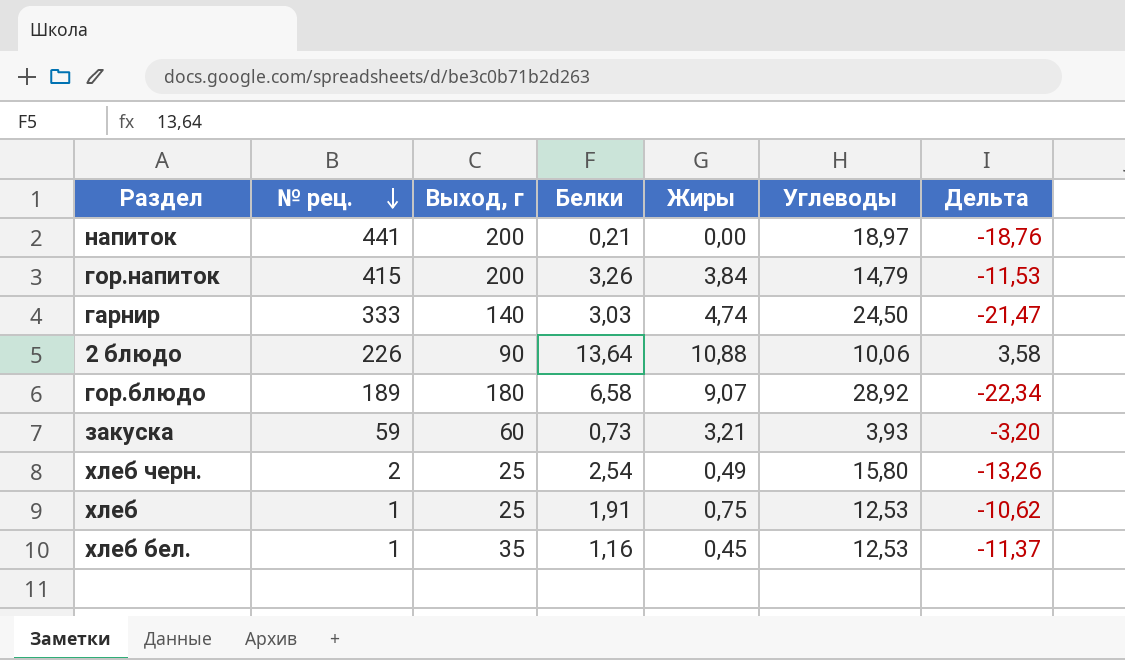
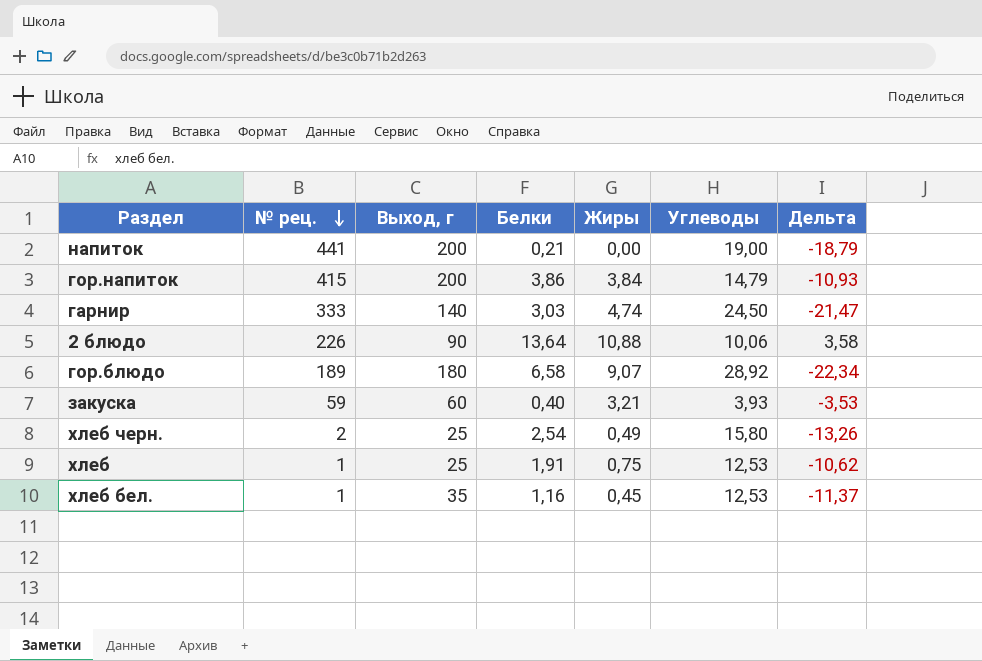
напиток | Углеводы: 18,97 -> 19,00
напиток | Дельта: -18,76 -> -18,79
гор.напиток | Белки: 3,26 -> 3,86
гор.напиток | Дельта: -11,53 -> -10,93
закуска | Белки: 0,73 -> 0,40
закуска | Дельта: -3,20 -> -3,53

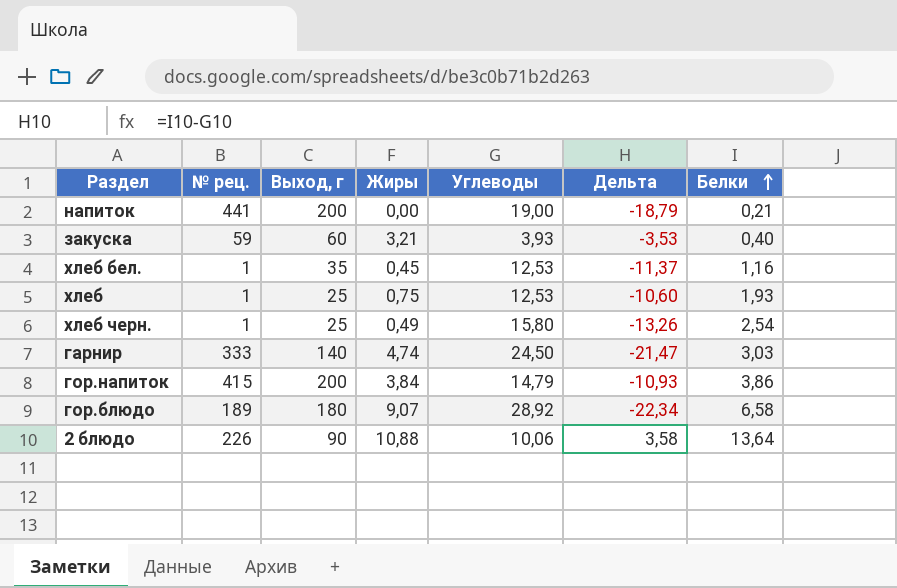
row order: № рец. descending -> Белки ascending
column Белки | position: 4 -> 7
хлеб | Дельта: -10,62 -> -10,60
хлеб | Белки: 1,91 -> 1,93
хлеб черн. | № рец.: 2 -> 1

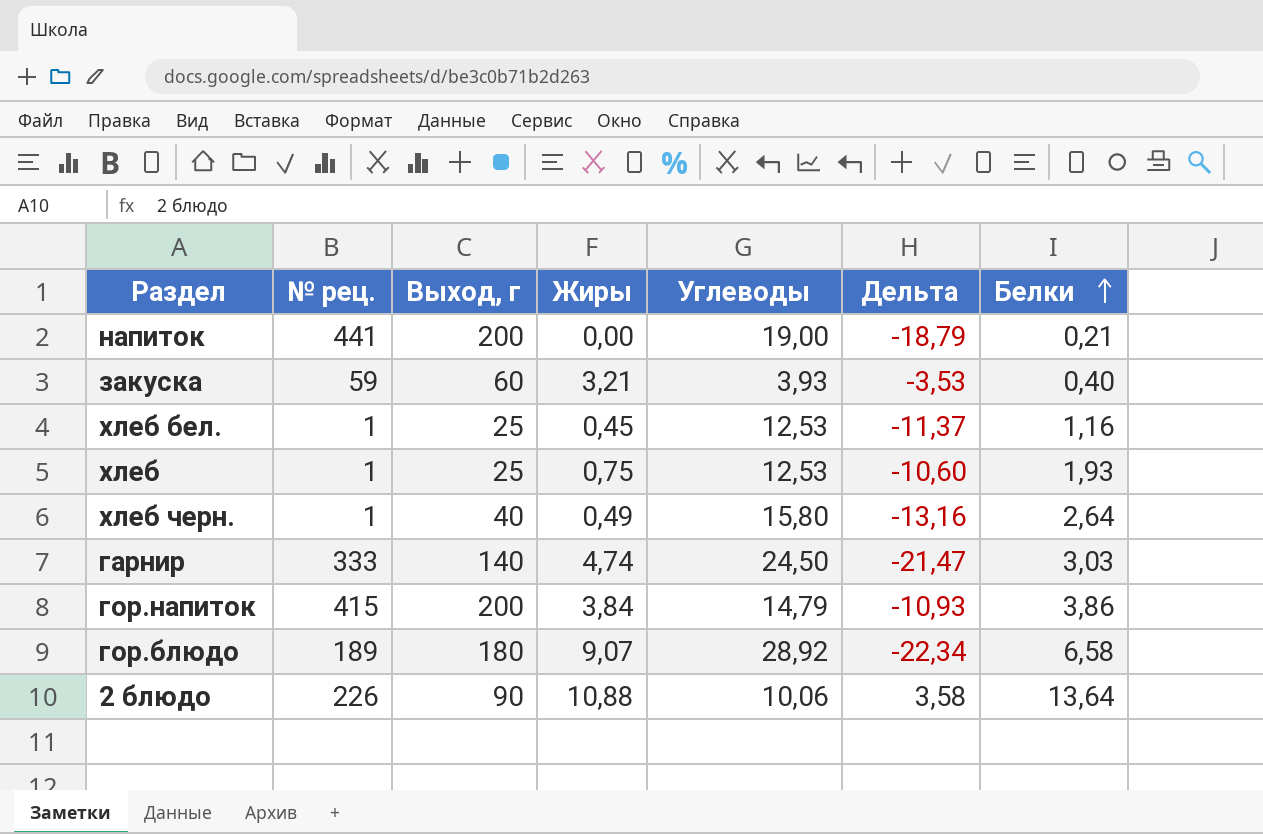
хлеб бел. | Выход, г: 35 -> 25
хлеб черн. | Выход, г: 25 -> 40
хлеб черн. | Дельта: -13,26 -> -13,16
хлеб черн. | Белки: 2,54 -> 2,64

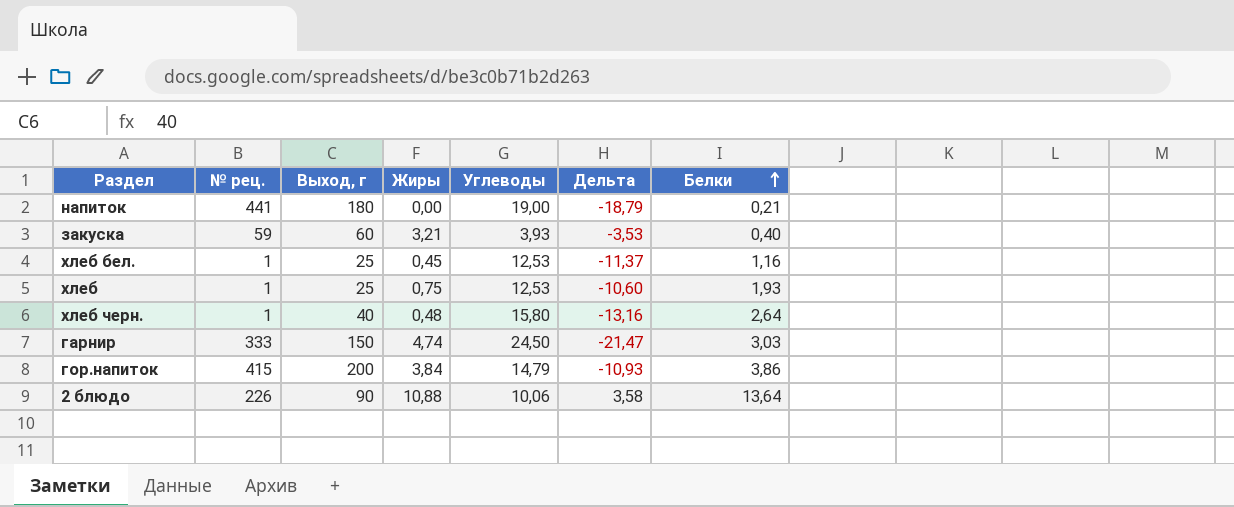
row гор.блюдо: 189 | 180 | 9,07 | 28,92 | -22,34 | 6,58 -> none
напиток | Выход, г: 200 -> 180
хлеб черн. | Жиры: 0,49 -> 0,48
гарнир | Выход, г: 140 -> 150

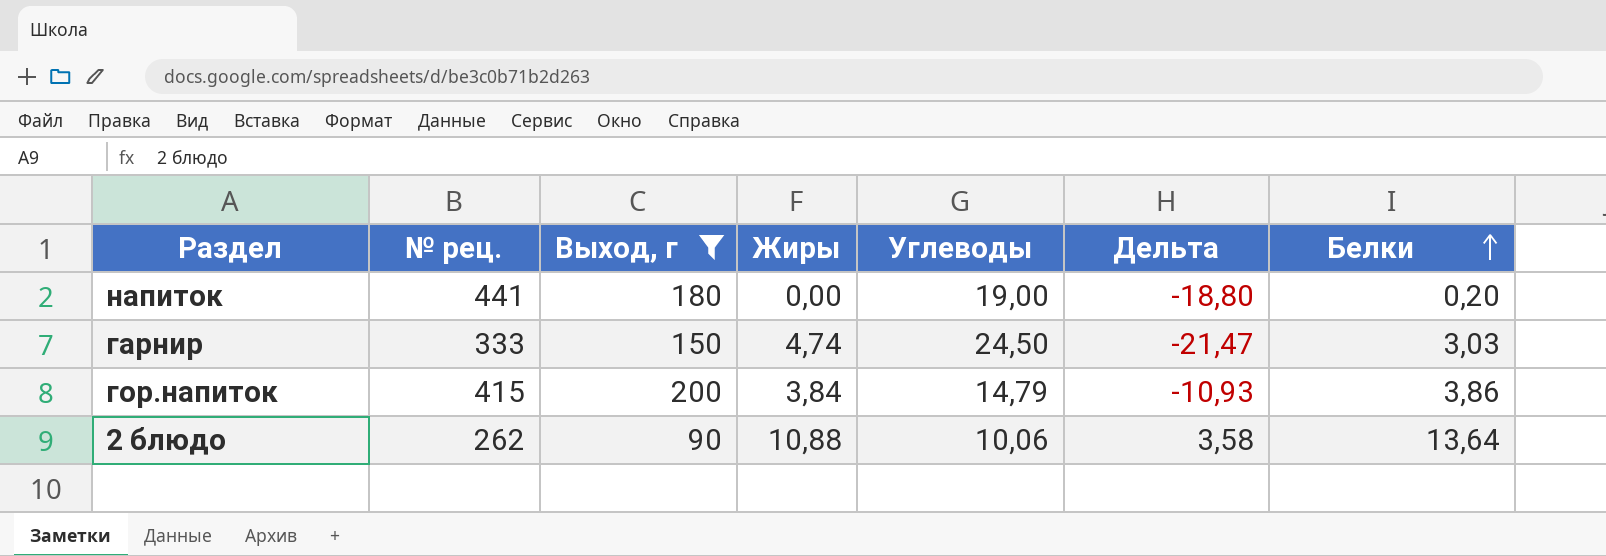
filter: none -> Выход, г >= 90
напиток | Дельта: -18,79 -> -18,80
напиток | Белки: 0,21 -> 0,20
2 блюдо | № рец.: 226 -> 262

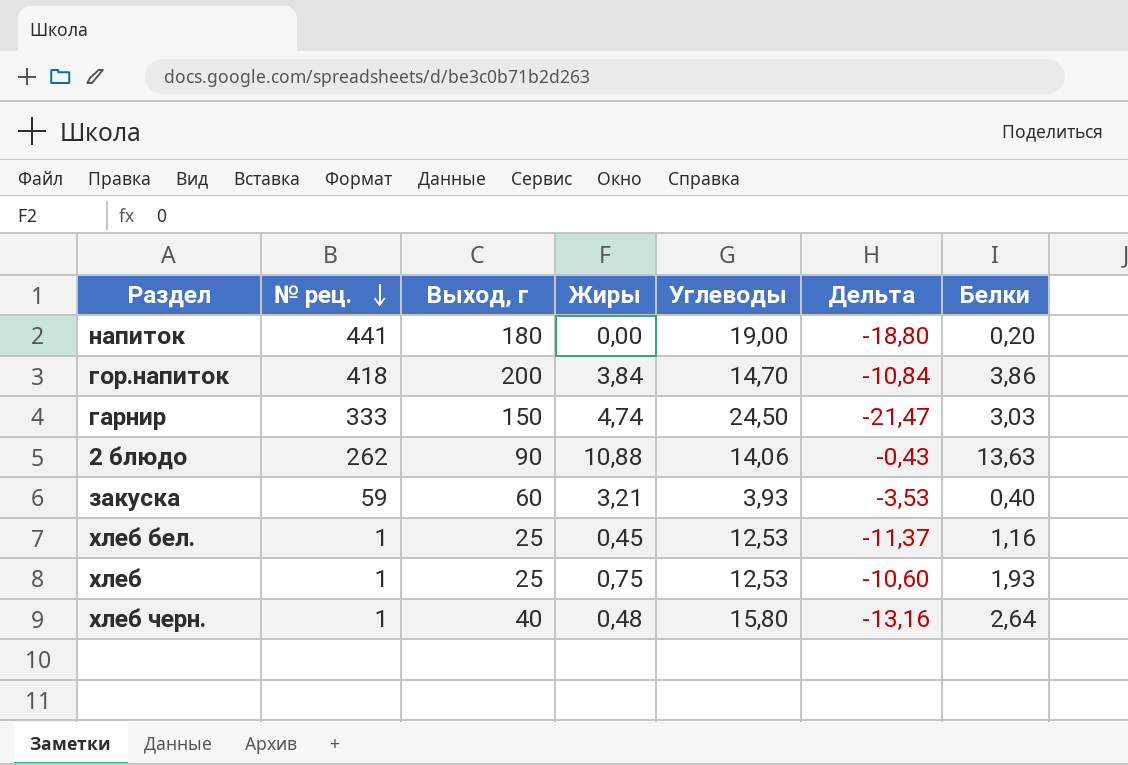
filter: Выход, г >= 90 -> none
row order: Белки ascending -> № рец. descending
гор.напиток | № рец.: 415 -> 418
гор.напиток | Углеводы: 14,79 -> 14,70
гор.напиток | Дельта: -10,93 -> -10,84
2 блюдо | Углеводы: 10,06 -> 14,06
2 блюдо | Дельта: 3,58 -> -0,43
2 блюдо | Белки: 13,64 -> 13,63

